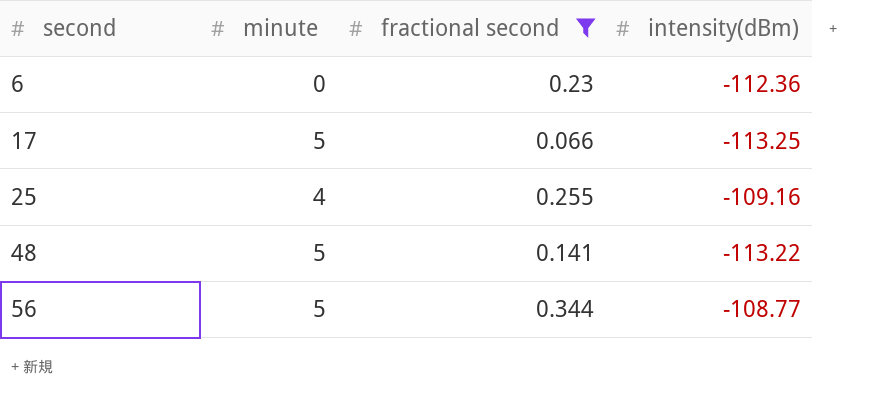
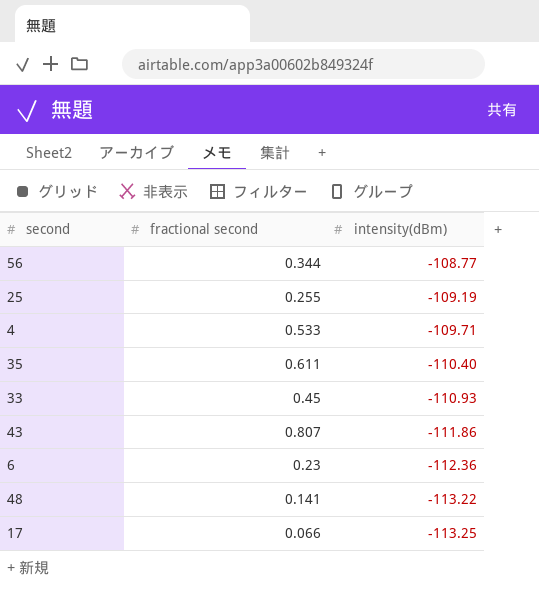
filter: fractional second <= 0.344 -> none
row order: second ascending -> intensity(dBm) descending
column minute | position: 2 -> none
25 | intensity(dBm): -109.16 -> -109.19

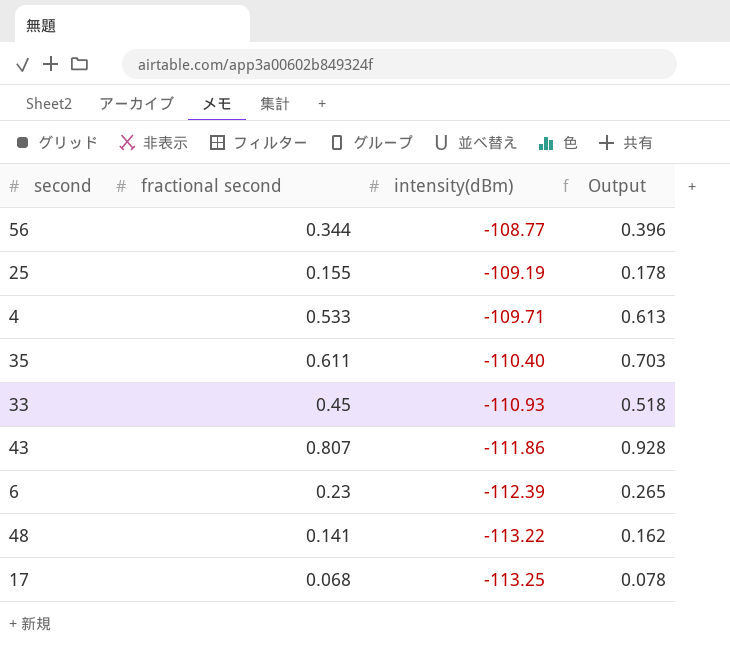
column Output | formula: none -> [fractional second] * 1.15
25 | fractional second: 0.255 -> 0.155
6 | intensity(dBm): -112.36 -> -112.39
17 | fractional second: 0.066 -> 0.068

